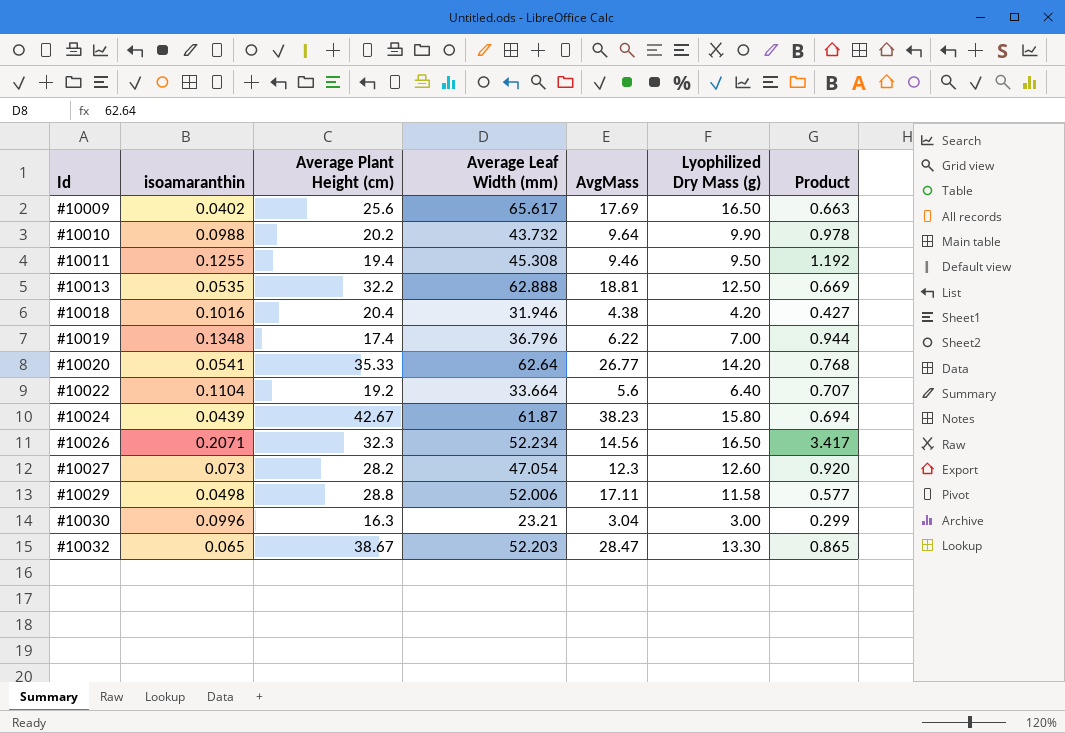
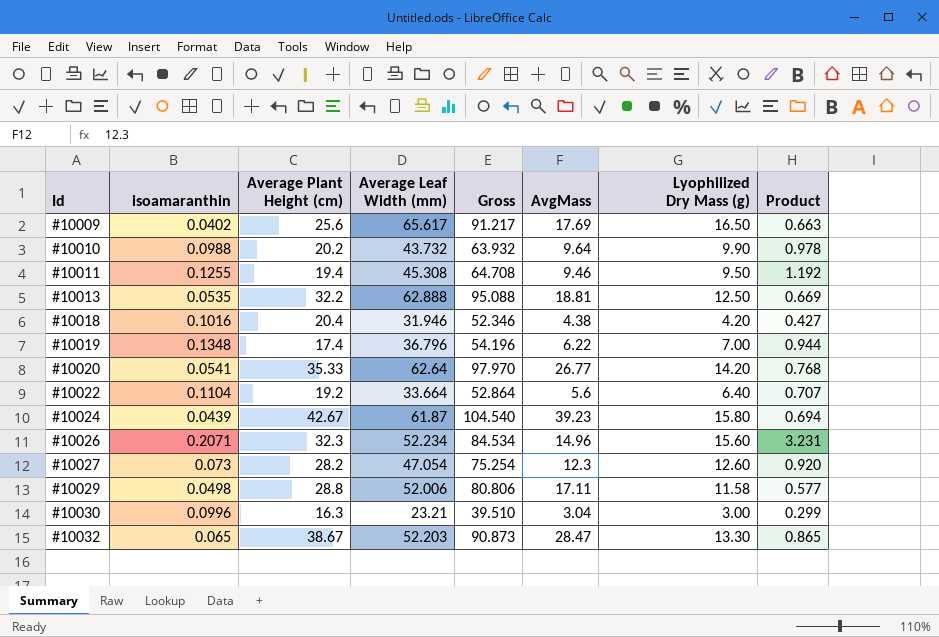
column Gross | formula: none -> [Average Plant Height (cm)] + [Average Leaf Width (mm)]
#10024 | AvgMass: 38.23 -> 39.23
#10026 | AvgMass: 14.56 -> 14.96
#10026 | Lyophilized Dry Mass (g): 16.50 -> 15.60
#10026 | Product: 3.417 -> 3.231

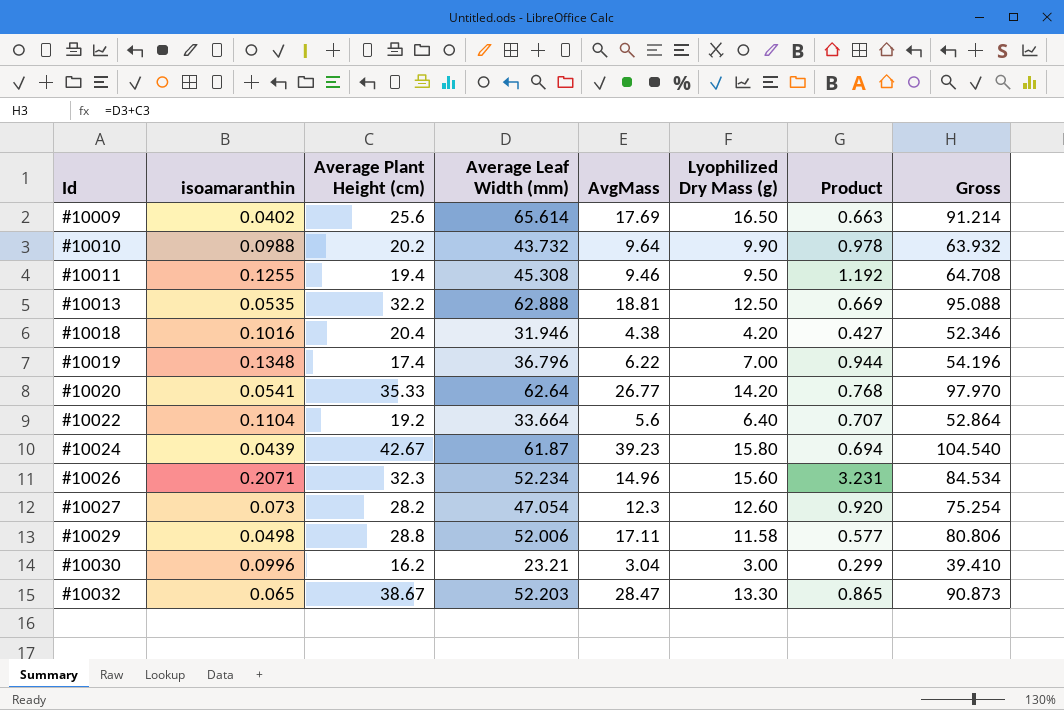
column Gross | position: 5 -> 8
#10009 | Average Leaf Width (mm): 65.617 -> 65.614
#10009 | Gross: 91.217 -> 91.214
#10030 | Average Plant Height (cm): 16.3 -> 16.2
#10030 | Gross: 39.510 -> 39.410

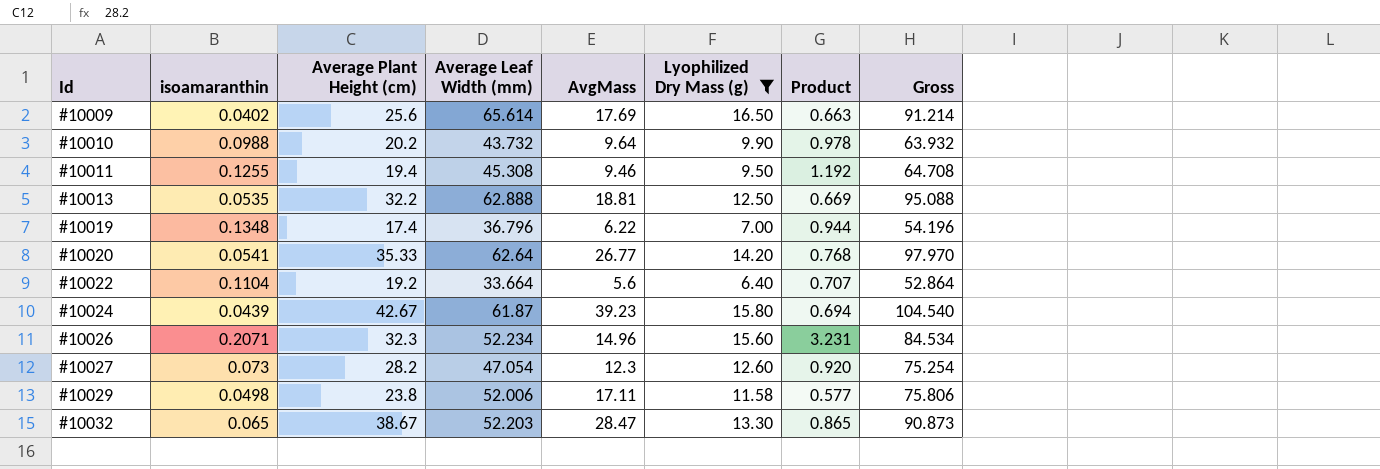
filter: none -> Lyophilized Dry Mass (g) >= 6.40
#10029 | Average Plant Height (cm): 28.8 -> 23.8
#10029 | Gross: 80.806 -> 75.806

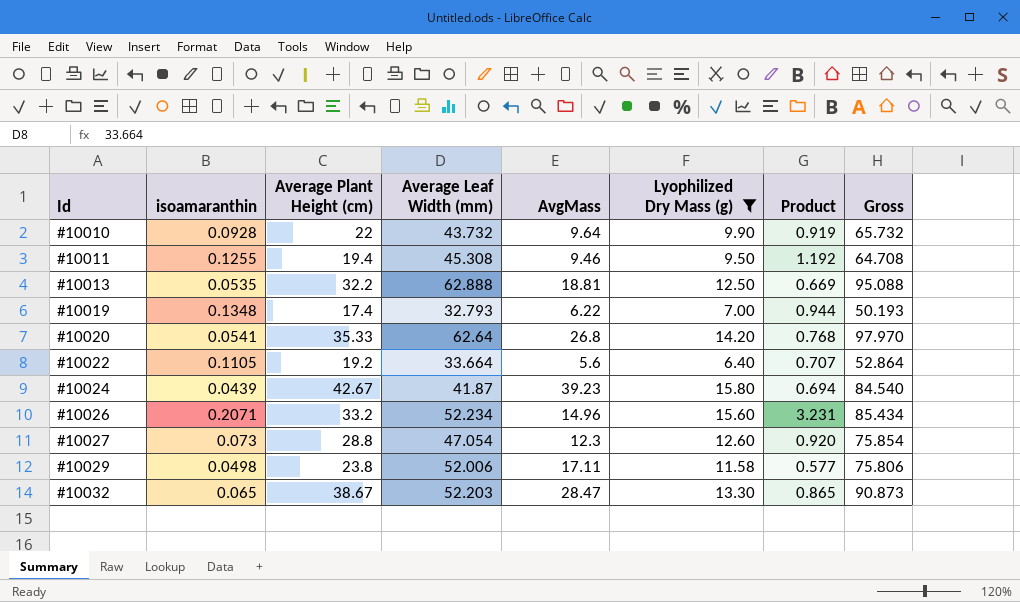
row #10009: 0.0402 | 25.6 | 65.614 | 17.69 | 16.50 | 0.663 | 91.214 -> none
#10010 | isoamaranthin: 0.0988 -> 0.0928
#10010 | Average Plant Height (cm): 20.2 -> 22
#10010 | Product: 0.978 -> 0.919
#10010 | Gross: 63.932 -> 65.732
#10019 | Average Leaf Width (mm): 36.796 -> 32.793
#10019 | Gross: 54.196 -> 50.193
#10020 | AvgMass: 26.77 -> 26.8
#10022 | isoamaranthin: 0.1104 -> 0.1105
#10024 | Average Leaf Width (mm): 61.87 -> 41.87
#10024 | Gross: 104.540 -> 84.540
#10026 | Average Plant Height (cm): 32.3 -> 33.2
#10026 | Gross: 84.534 -> 85.434
#10027 | Average Plant Height (cm): 28.2 -> 28.8
#10027 | Gross: 75.254 -> 75.854

